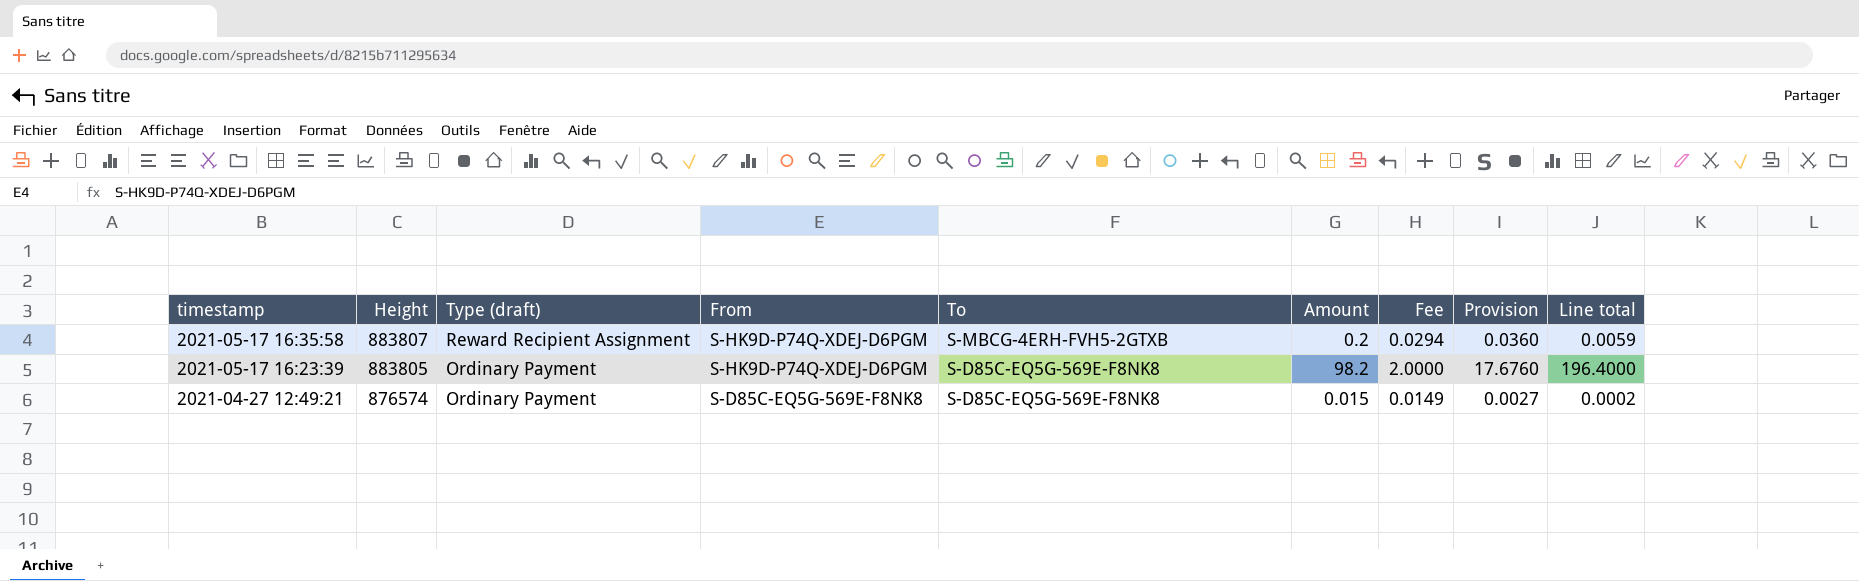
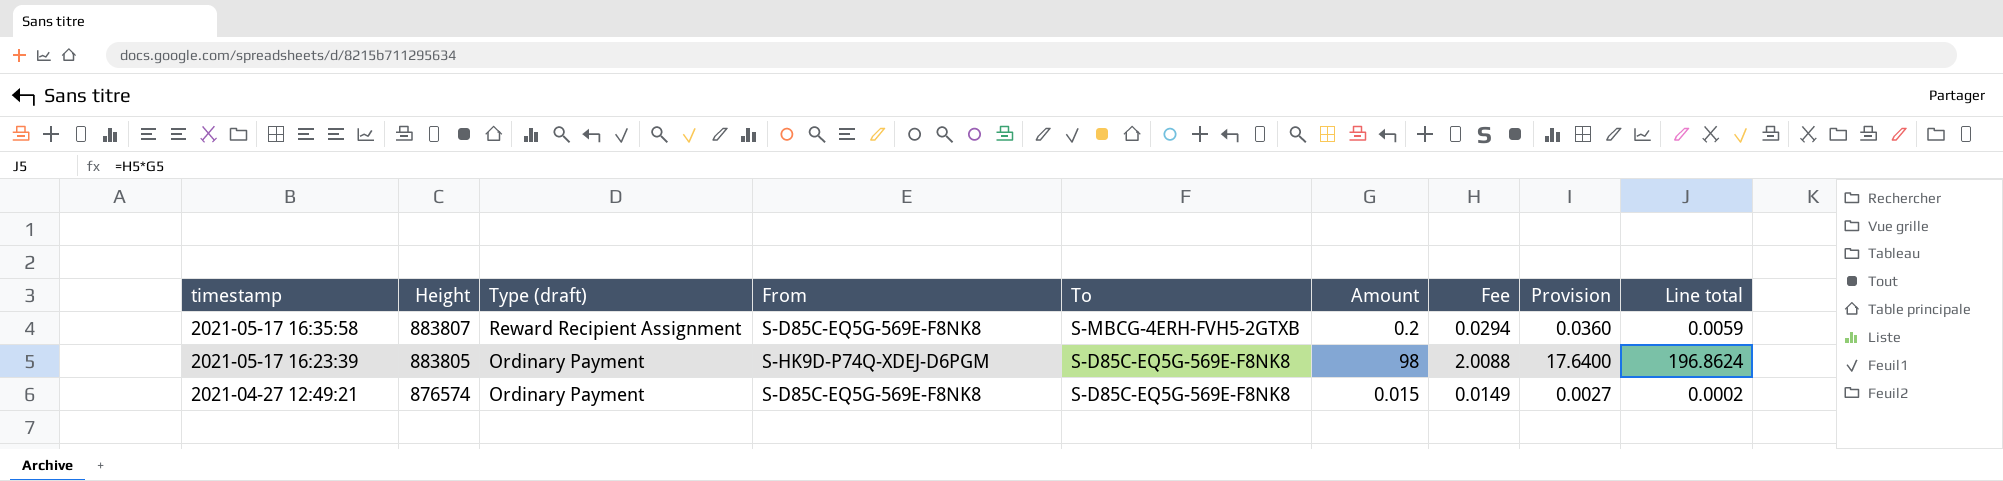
2021-05-17 16:35:58 | From: S-HK9D-P74Q-XDEJ-D6PGM -> S-D85C-EQ5G-569E-F8NK8
2021-05-17 16:23:39 | Amount: 98.2 -> 98
2021-05-17 16:23:39 | Fee: 2.0000 -> 2.0088
2021-05-17 16:23:39 | Provision: 17.6760 -> 17.6400
2021-05-17 16:23:39 | Line total: 196.4000 -> 196.8624

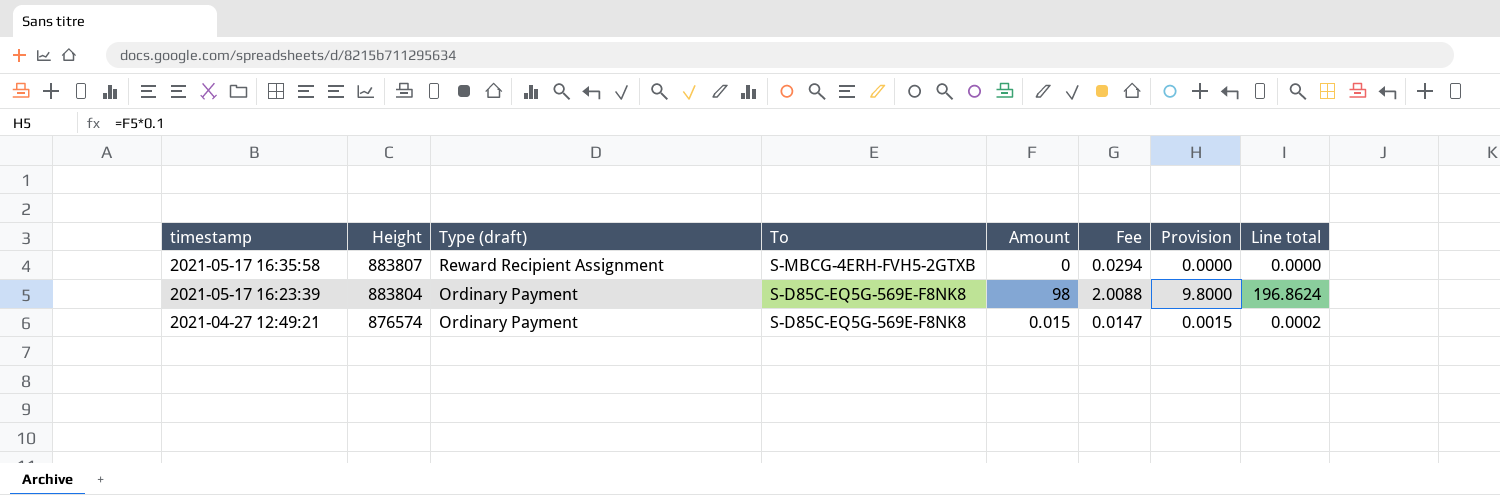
column From | position: 4 -> none
column Provision | formula: [Amount] * 0.18 -> [Amount] * 0.1
2021-05-17 16:35:58 | Amount: 0.2 -> 0
2021-05-17 16:35:58 | Line total: 0.0059 -> 0.0000
2021-05-17 16:23:39 | Height: 883805 -> 883804
2021-04-27 12:49:21 | Fee: 0.0149 -> 0.0147

